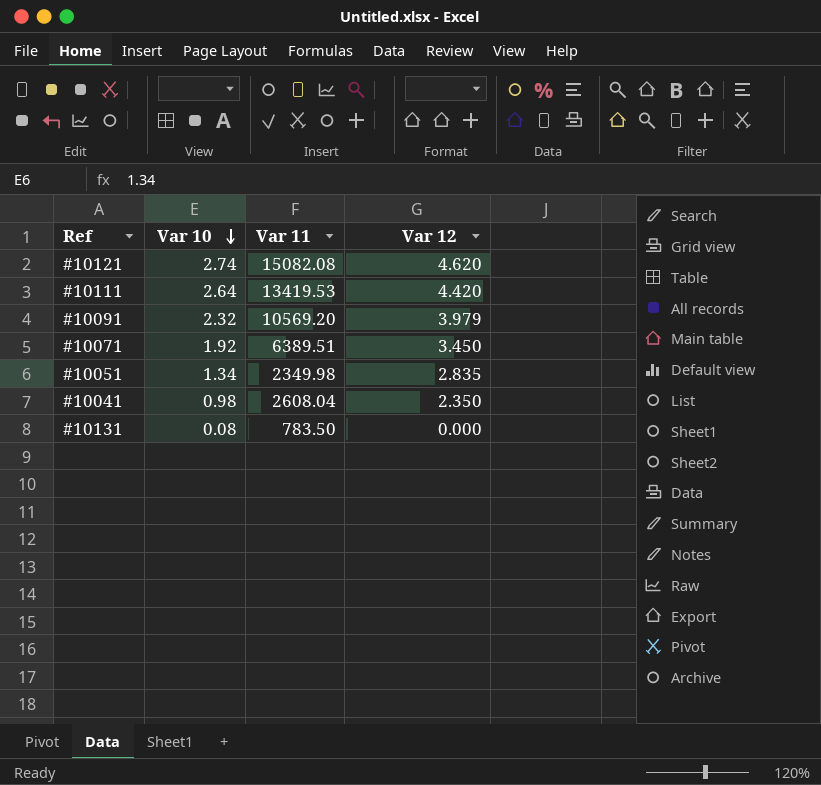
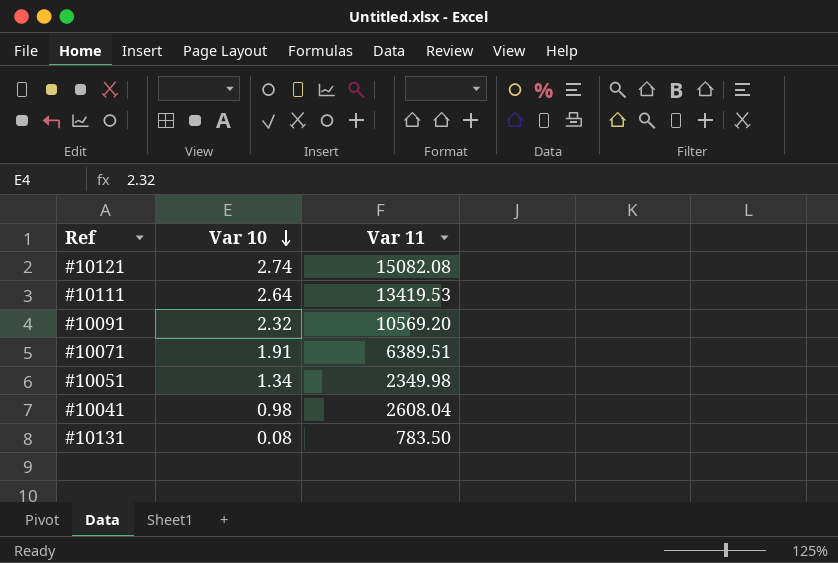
column Var 12 | position: 4 -> none
#10071 | Var 10: 1.92 -> 1.91

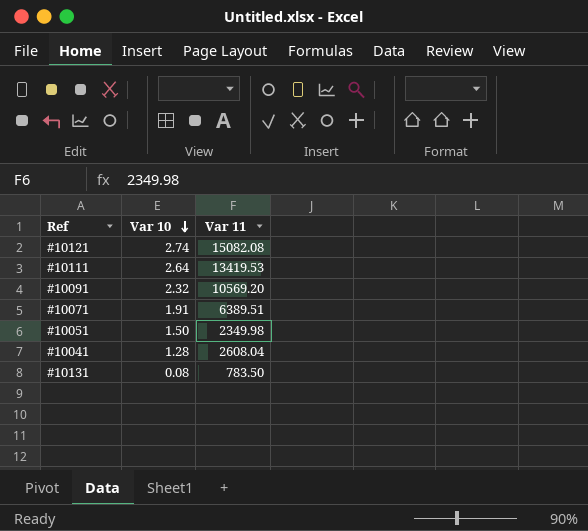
#10051 | Var 10: 1.34 -> 1.50
#10041 | Var 10: 0.98 -> 1.28

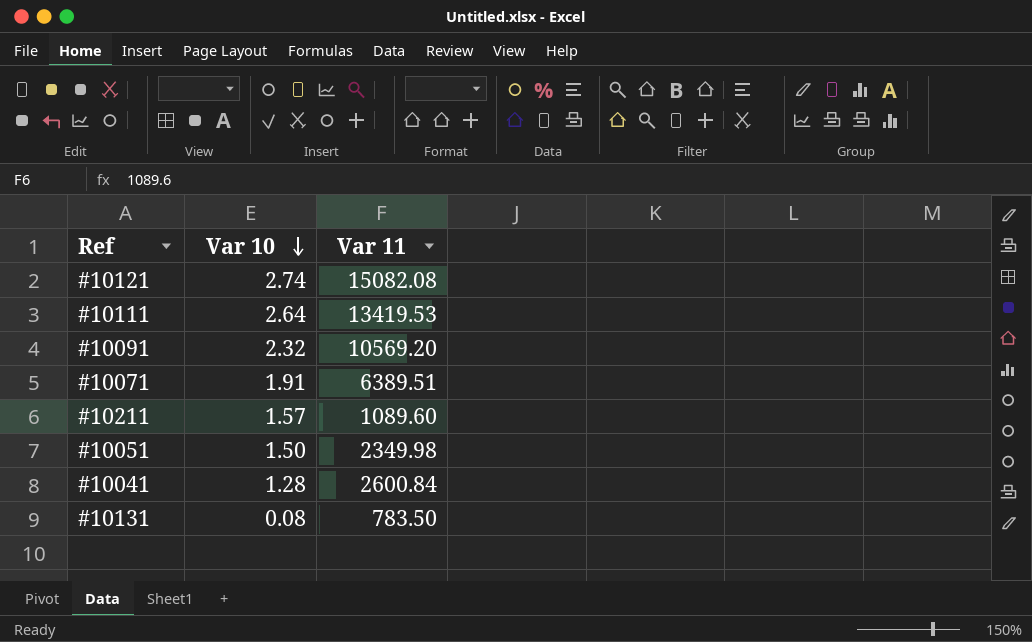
row #10211: none -> 1.57 | 1089.60
#10041 | Var 11: 2608.04 -> 2600.84

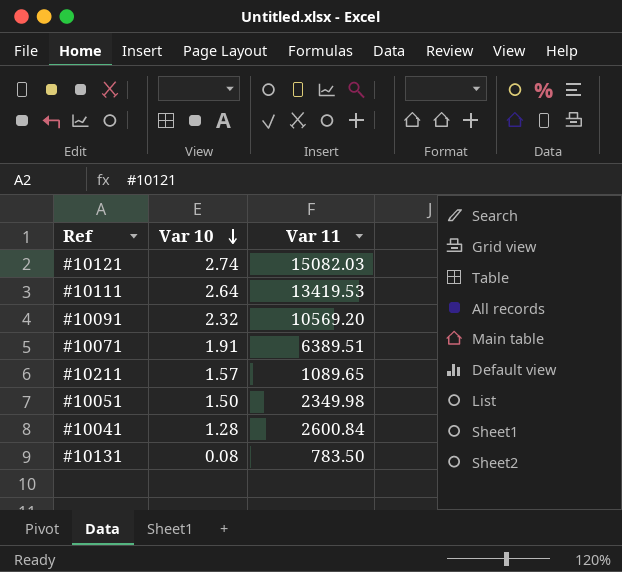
#10121 | Var 11: 15082.08 -> 15082.03
#10211 | Var 11: 1089.60 -> 1089.65

